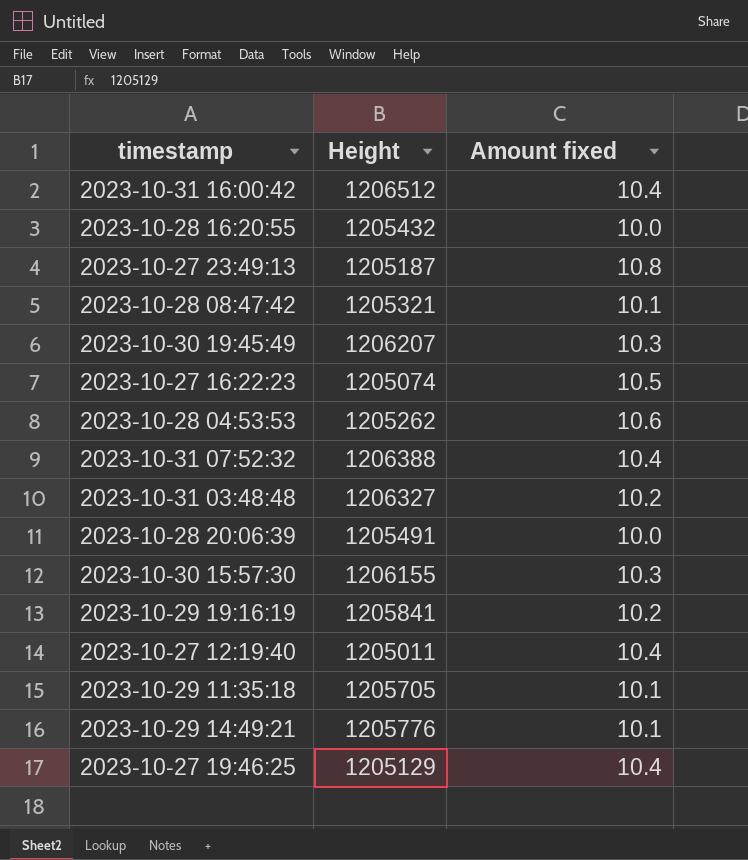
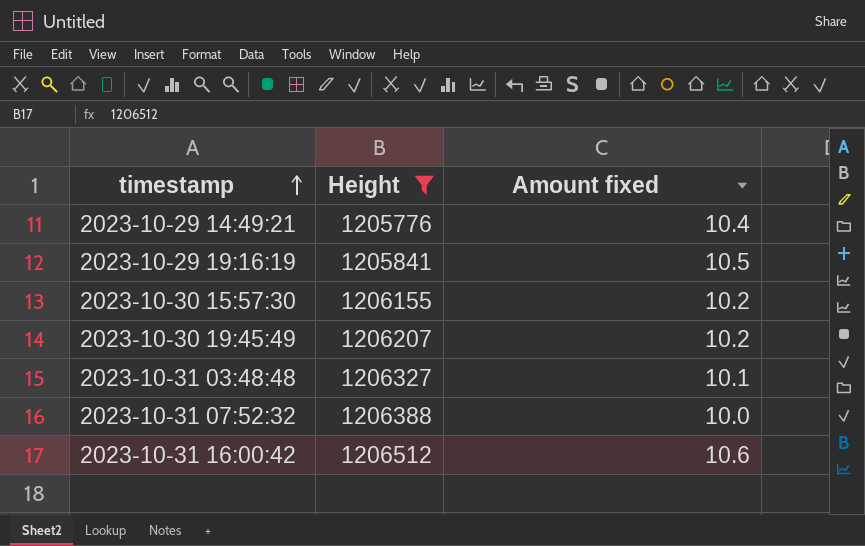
filter: none -> Height >= 1205776
row order: none -> timestamp ascending
2023-10-29 14:49:21 | Amount fixed: 10.1 -> 10.4
2023-10-29 19:16:19 | Amount fixed: 10.2 -> 10.5
2023-10-30 15:57:30 | Amount fixed: 10.3 -> 10.2
2023-10-30 19:45:49 | Amount fixed: 10.3 -> 10.2
2023-10-31 03:48:48 | Amount fixed: 10.2 -> 10.1
2023-10-31 07:52:32 | Amount fixed: 10.4 -> 10.0
2023-10-31 16:00:42 | Amount fixed: 10.4 -> 10.6

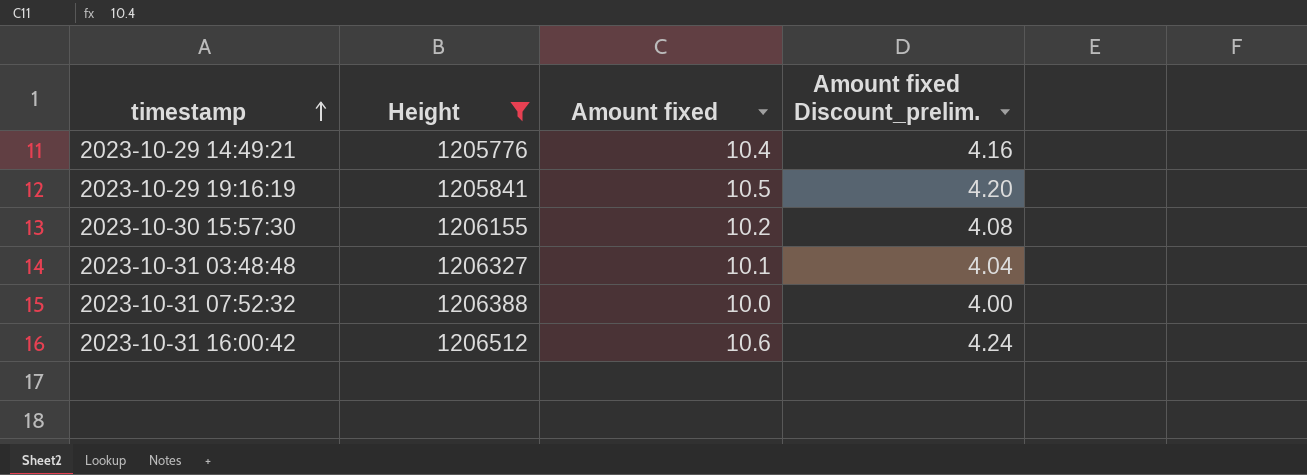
column Amount fixed Discount_prelim. | formula: none -> [Amount fixed] * 0.4
row 2023-10-30 19:45:49: 1206207 | 10.2 -> none

